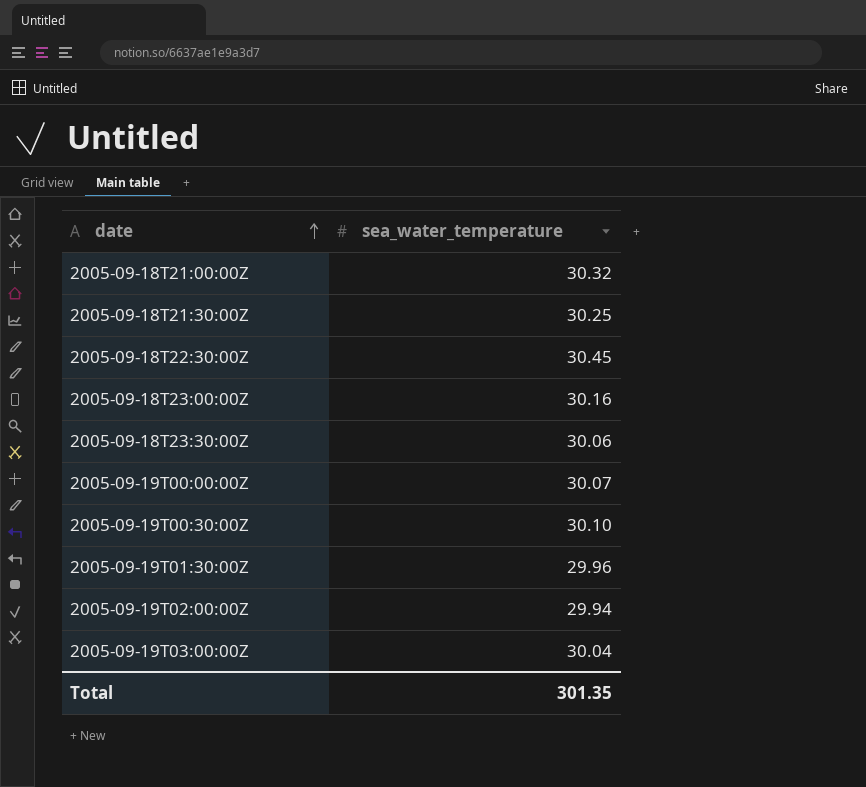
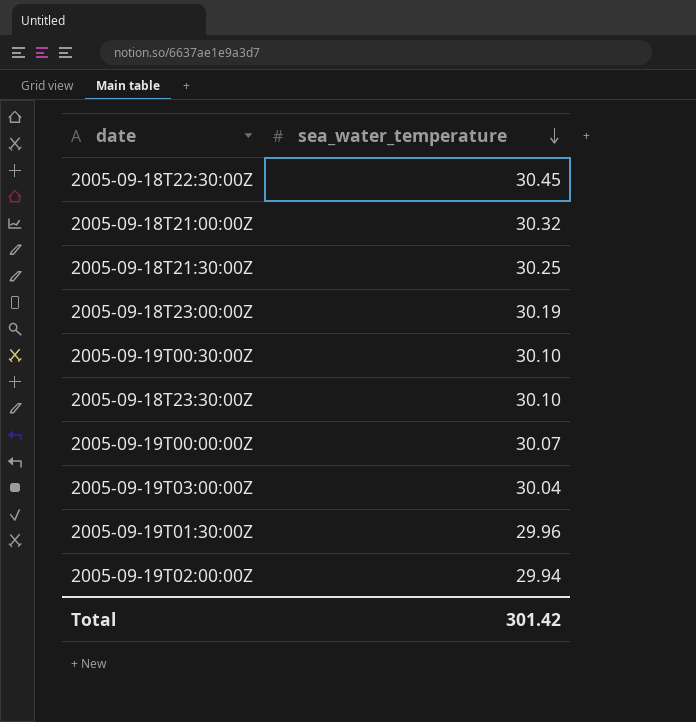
row order: date ascending -> sea_water_temperature descending
2005-09-18T23:00:00Z | sea_water_temperature: 30.16 -> 30.19
2005-09-18T23:30:00Z | sea_water_temperature: 30.06 -> 30.10
Total | sea_water_temperature: 301.35 -> 301.42

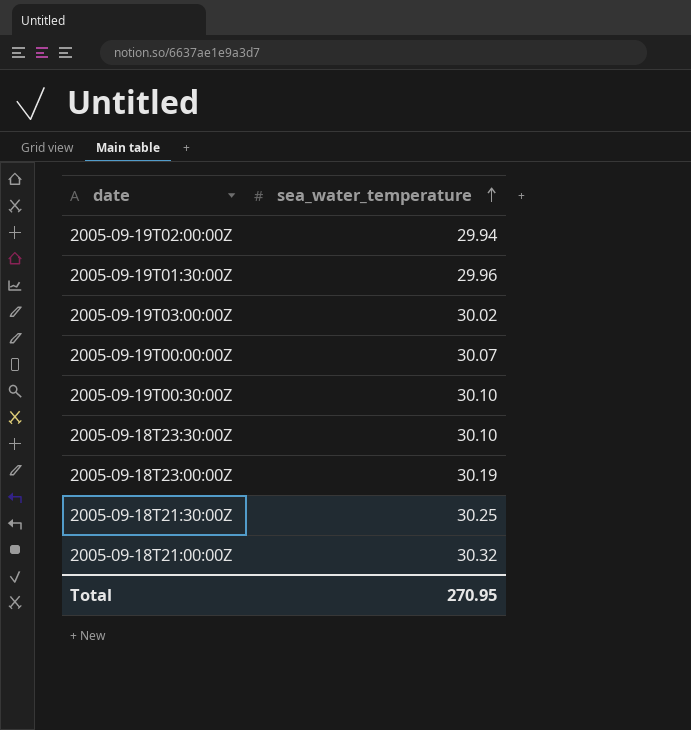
row order: sea_water_temperature descending -> sea_water_temperature ascending
row 2005-09-18T22:30:00Z: 30.45 -> none
2005-09-19T03:00:00Z | sea_water_temperature: 30.04 -> 30.02
Total | sea_water_temperature: 301.42 -> 270.95

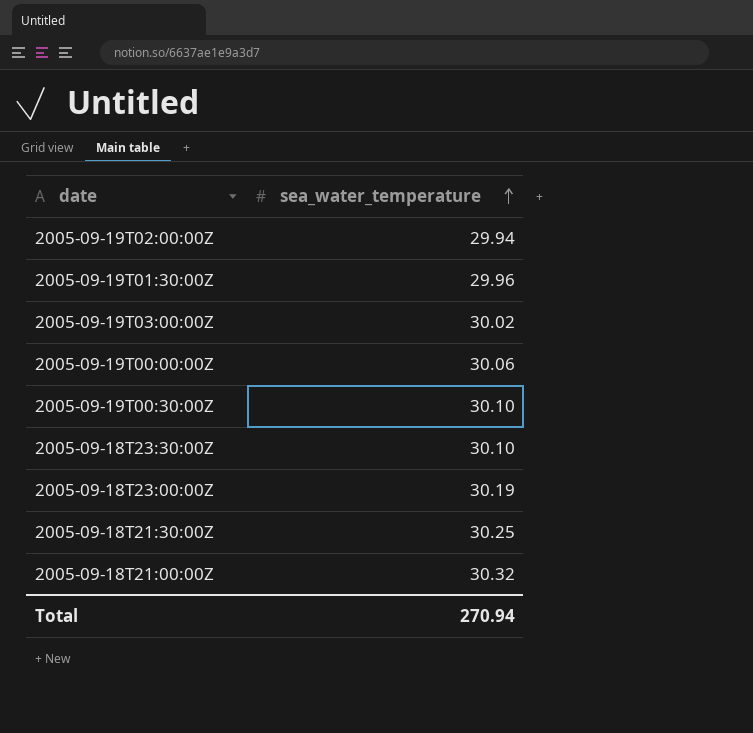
2005-09-19T00:00:00Z | sea_water_temperature: 30.07 -> 30.06
Total | sea_water_temperature: 270.95 -> 270.94

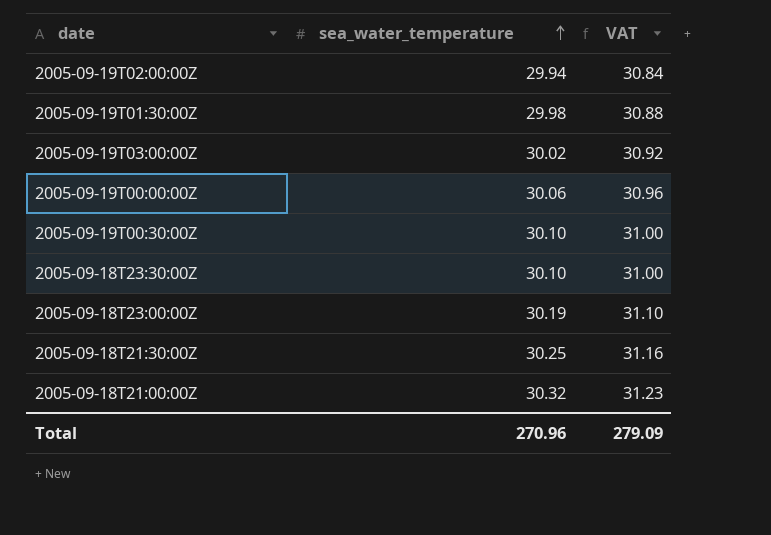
column VAT | formula: none -> [sea_water_temperature] * 1.03
2005-09-19T01:30:00Z | sea_water_temperature: 29.96 -> 29.98
Total | sea_water_temperature: 270.94 -> 270.96

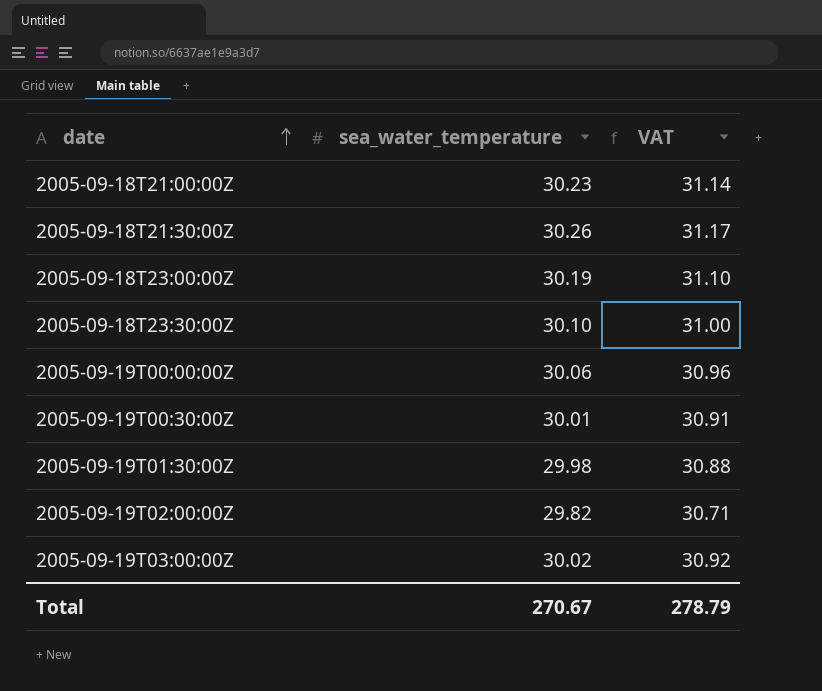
row order: sea_water_temperature ascending -> date ascending
2005-09-18T21:00:00Z | sea_water_temperature: 30.32 -> 30.23
2005-09-18T21:00:00Z | VAT: 31.23 -> 31.14
2005-09-18T21:30:00Z | sea_water_temperature: 30.25 -> 30.26
2005-09-18T21:30:00Z | VAT: 31.16 -> 31.17
2005-09-19T00:30:00Z | sea_water_temperature: 30.10 -> 30.01
2005-09-19T00:30:00Z | VAT: 31.00 -> 30.91
2005-09-19T02:00:00Z | sea_water_temperature: 29.94 -> 29.82
2005-09-19T02:00:00Z | VAT: 30.84 -> 30.71
Total | sea_water_temperature: 270.96 -> 270.67
Total | VAT: 279.09 -> 278.79

